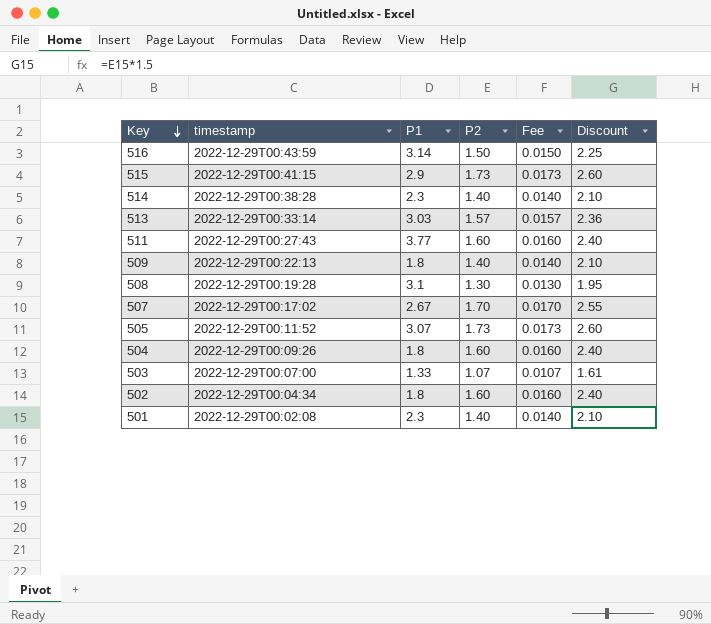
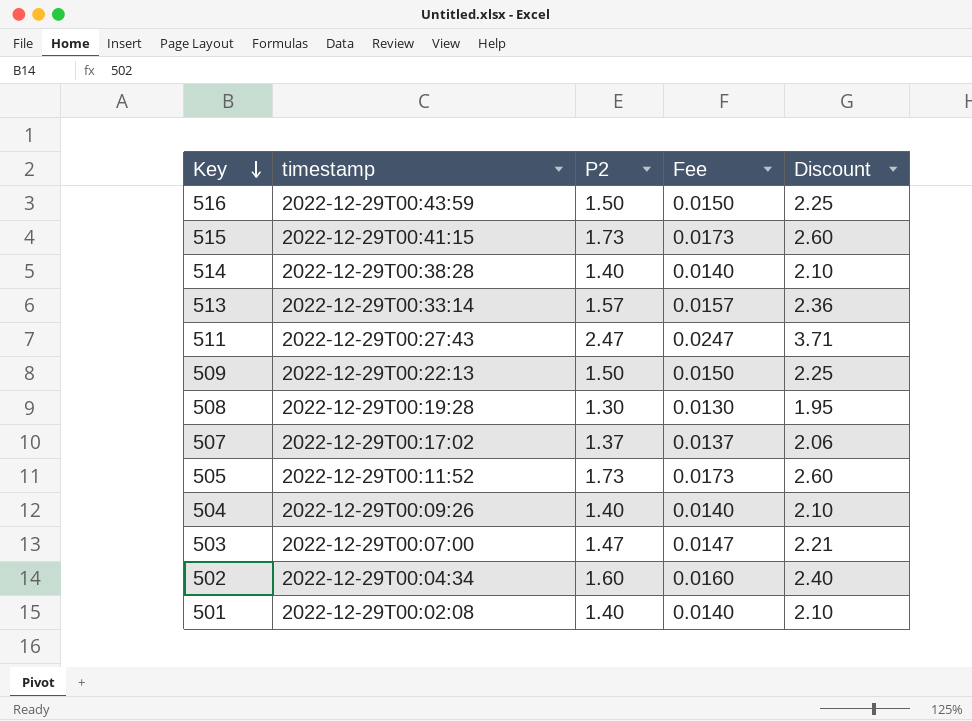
column P1 | position: 3 -> none
511 | P2: 1.60 -> 2.47
511 | Fee: 0.0160 -> 0.0247
511 | Discount: 2.40 -> 3.71
509 | P2: 1.40 -> 1.50
509 | Fee: 0.0140 -> 0.0150
509 | Discount: 2.10 -> 2.25
507 | P2: 1.70 -> 1.37
507 | Fee: 0.0170 -> 0.0137
507 | Discount: 2.55 -> 2.06
504 | P2: 1.60 -> 1.40
504 | Fee: 0.0160 -> 0.0140
504 | Discount: 2.40 -> 2.10
503 | P2: 1.07 -> 1.47
503 | Fee: 0.0107 -> 0.0147
503 | Discount: 1.61 -> 2.21

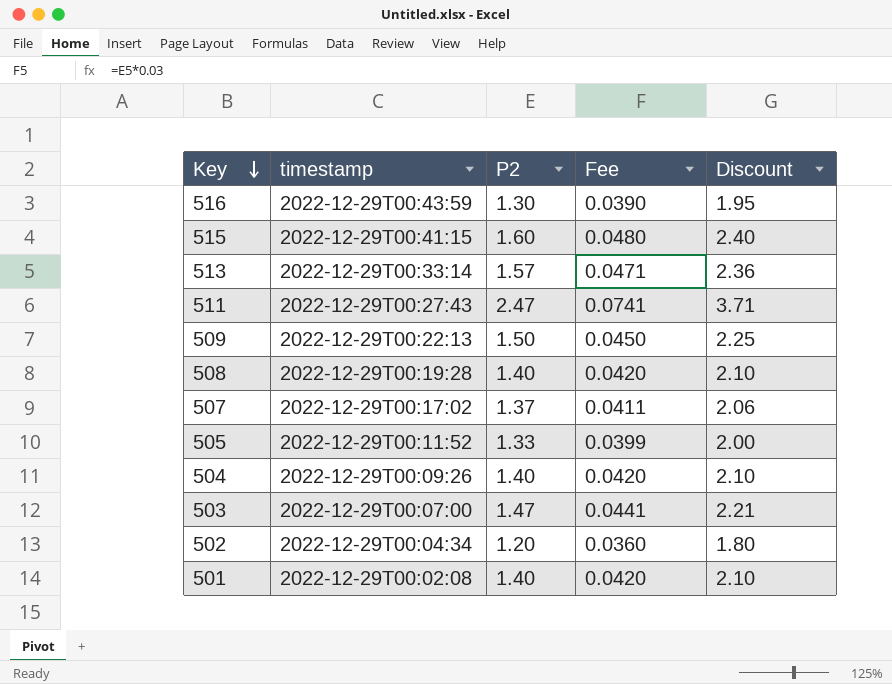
column Fee | formula: [P2] * 0.01 -> [P2] * 0.03
row 514: 2022-12-29T00:38:28 | 1.40 | 0.0140 | 2.10 -> none
516 | P2: 1.50 -> 1.30
516 | Discount: 2.25 -> 1.95
515 | P2: 1.73 -> 1.60
515 | Discount: 2.60 -> 2.40
508 | P2: 1.30 -> 1.40
508 | Discount: 1.95 -> 2.10
505 | P2: 1.73 -> 1.33
505 | Discount: 2.60 -> 2.00
502 | P2: 1.60 -> 1.20
502 | Discount: 2.40 -> 1.80

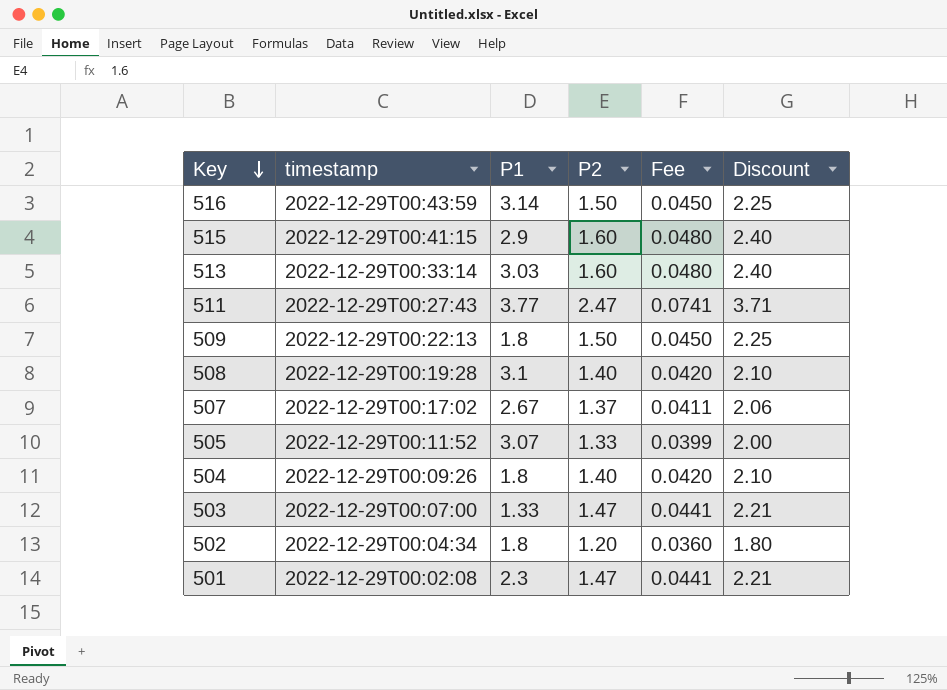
column P1 | position: none -> 3
516 | P2: 1.30 -> 1.50
516 | Fee: 0.0390 -> 0.0450
516 | Discount: 1.95 -> 2.25
513 | P2: 1.57 -> 1.60
513 | Fee: 0.0471 -> 0.0480
513 | Discount: 2.36 -> 2.40
501 | P2: 1.40 -> 1.47
501 | Fee: 0.0420 -> 0.0441
501 | Discount: 2.10 -> 2.21

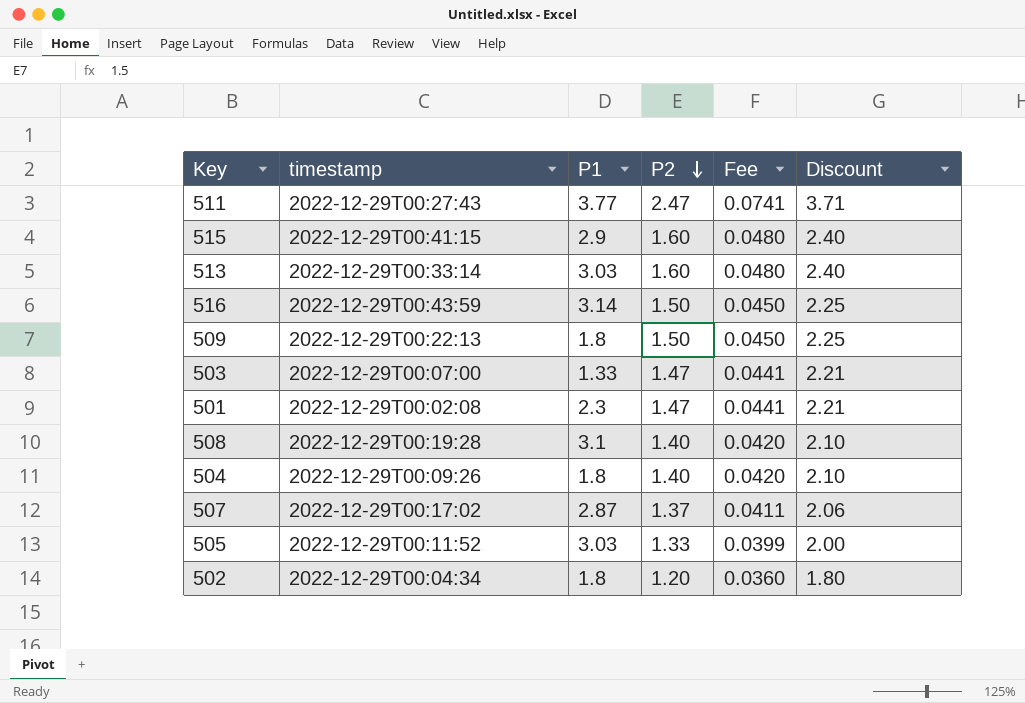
row order: Key descending -> P2 descending
507 | P1: 2.67 -> 2.87
505 | P1: 3.07 -> 3.03

